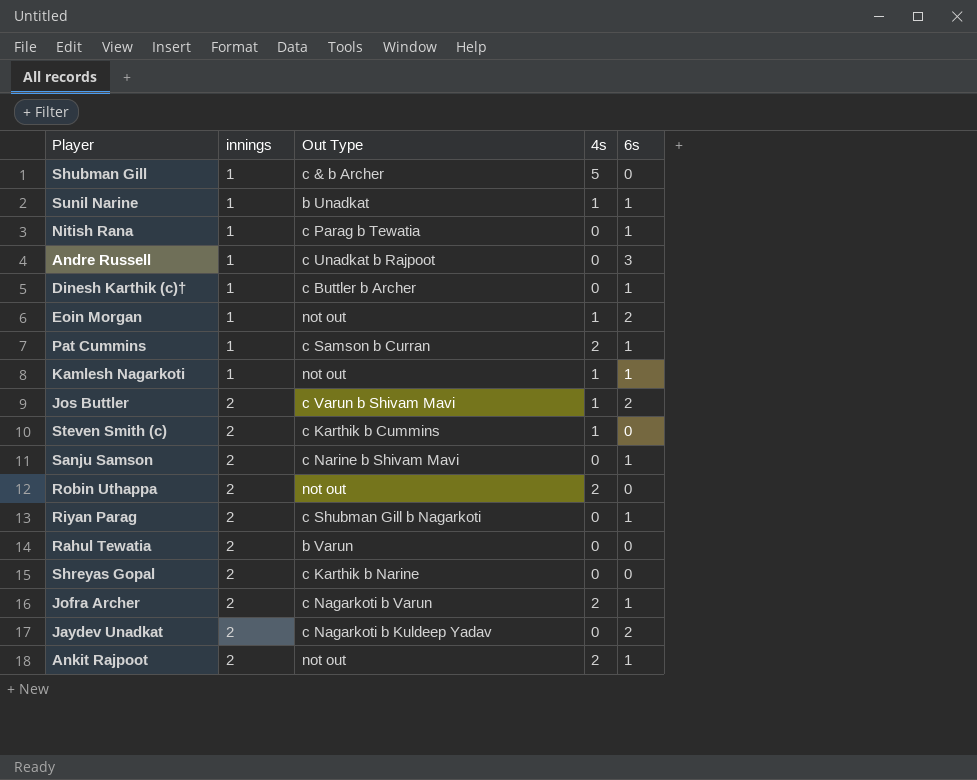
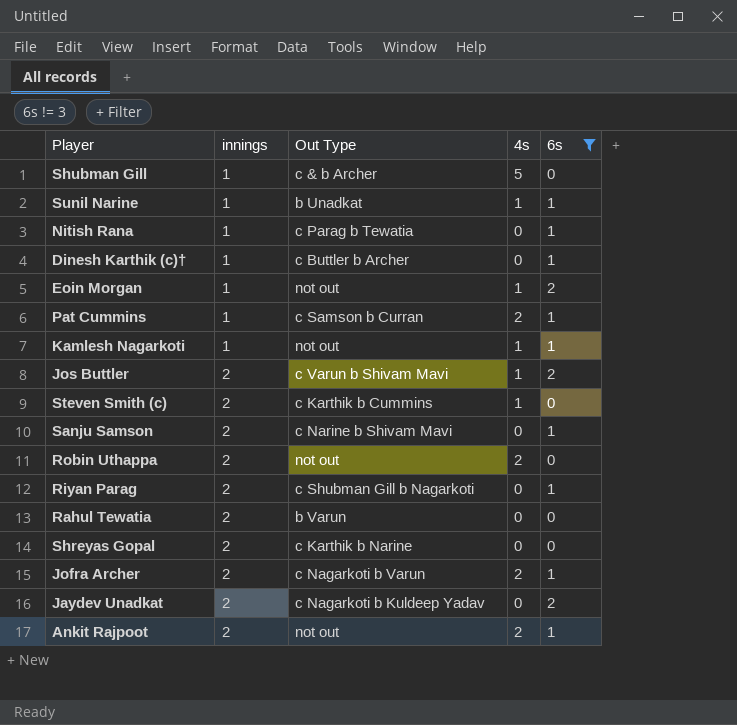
filter: none -> 6s != 3

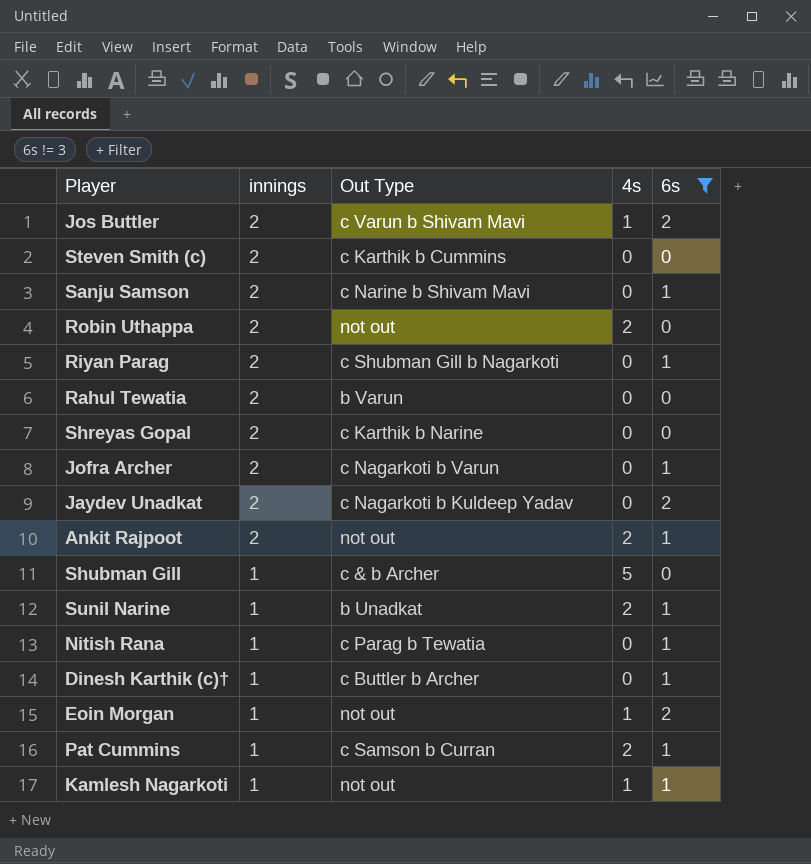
row order: innings ascending -> innings descending
Steven Smith (c) | 4s: 1 -> 0
Jofra Archer | 4s: 2 -> 0
Sunil Narine | 4s: 1 -> 2

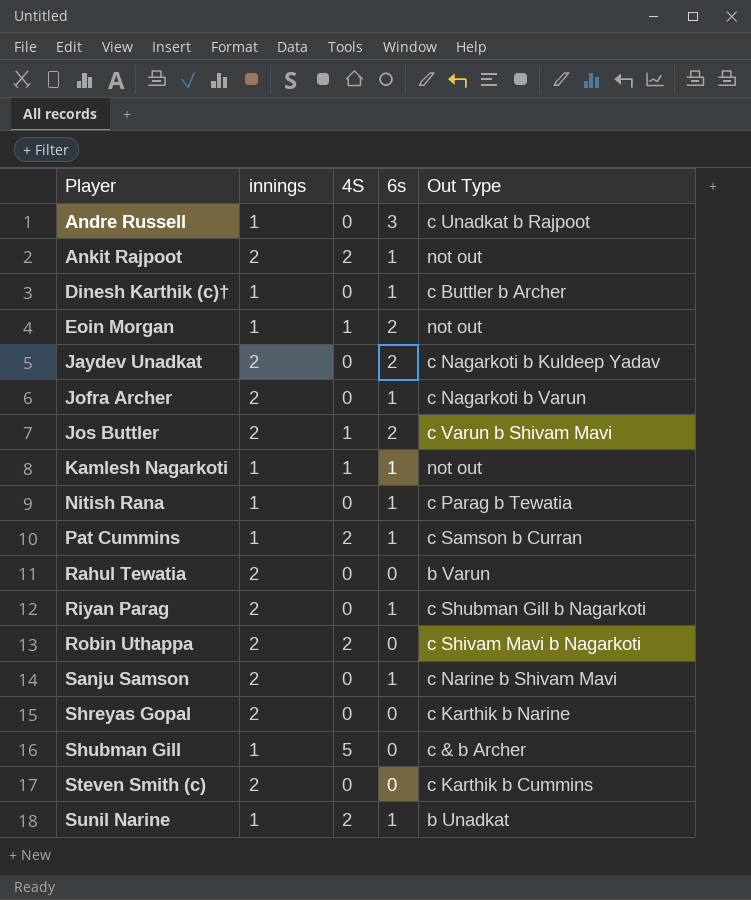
filter: 6s != 3 -> none
row order: innings descending -> Player ascending
column name: 4s -> 4S
column Out Type | position: 3 -> 5
Robin Uthappa | Out Type: not out -> c Shivam Mavi b Nagarkoti

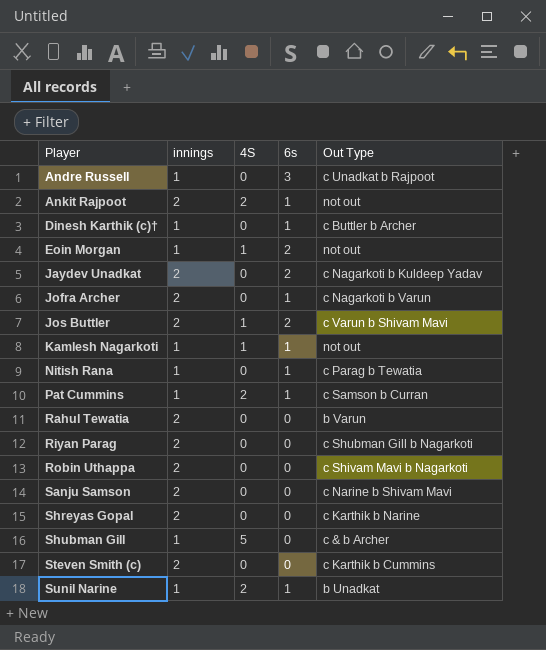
Riyan Parag | 6s: 1 -> 0
Robin Uthappa | 4S: 2 -> 0
Sanju Samson | 6s: 1 -> 0

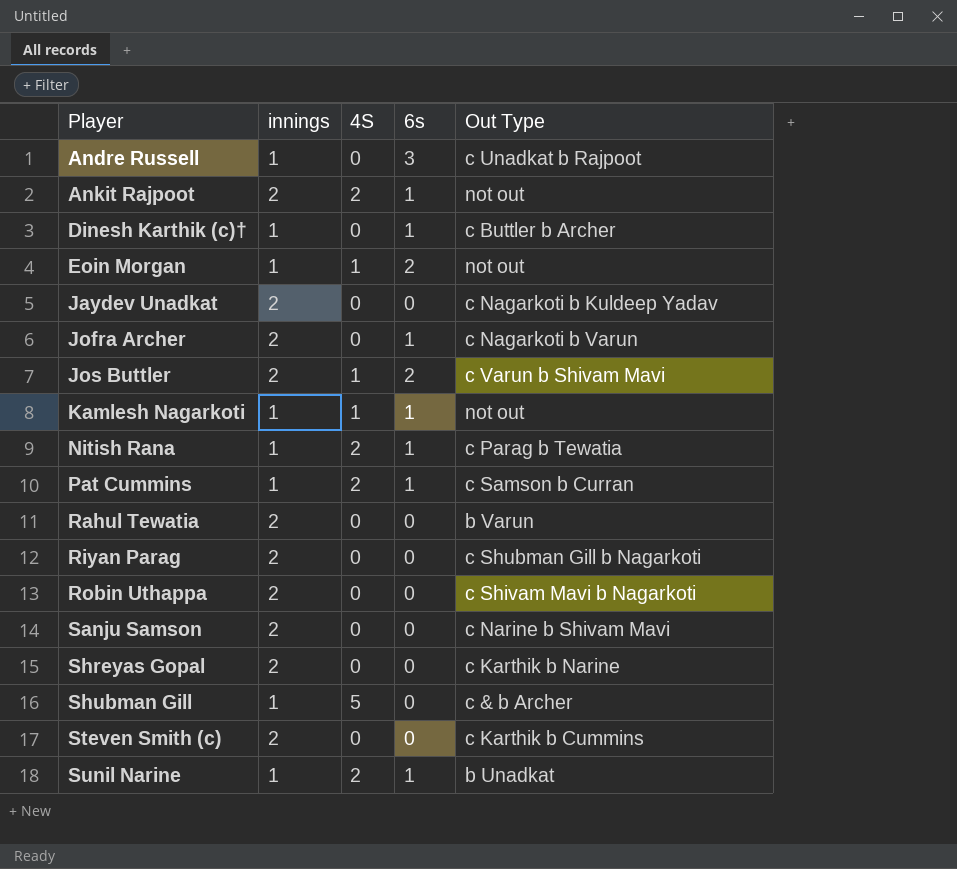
Jaydev Unadkat | 6s: 2 -> 0
Nitish Rana | 4S: 0 -> 2

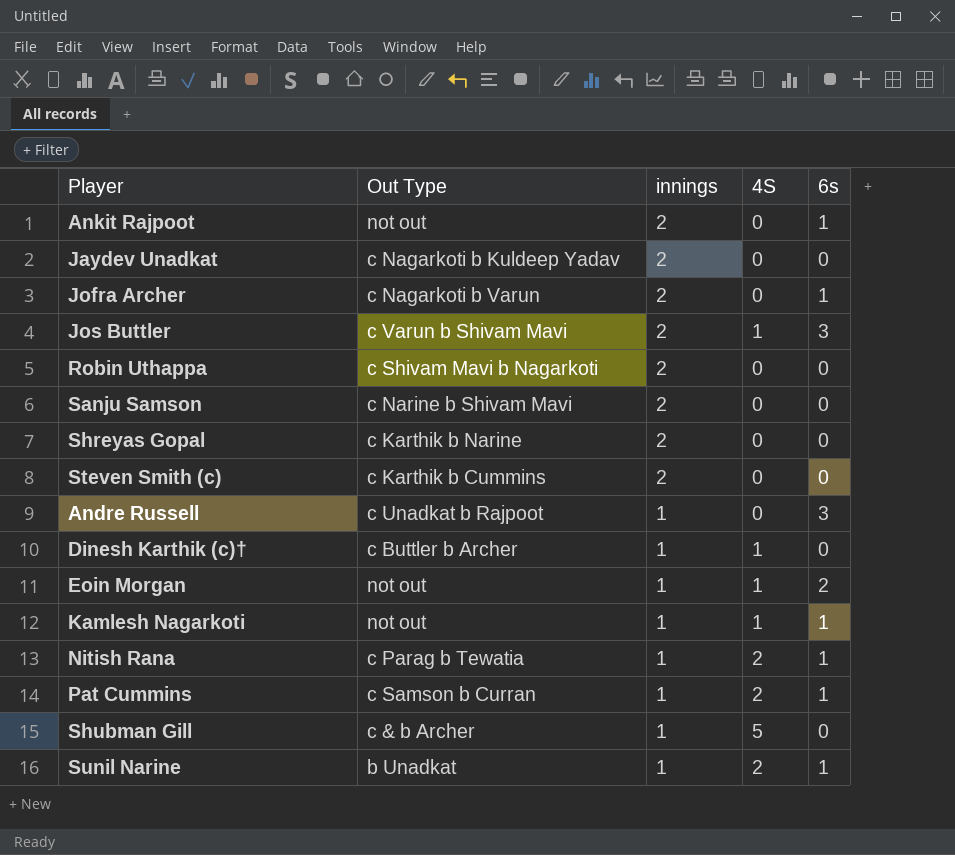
row order: Player ascending -> innings descending
column Out Type | position: 5 -> 2
row Rahul Tewatia: 2 | 0 | 0 | b Varun -> none
row Riyan Parag: 2 | 0 | 0 | c Shubman Gill b Nagarkoti -> none
Ankit Rajpoot | 4S: 2 -> 0
Jos Buttler | 6s: 2 -> 3
Dinesh Karthik (c)† | 4S: 0 -> 1
Dinesh Karthik (c)† | 6s: 1 -> 0

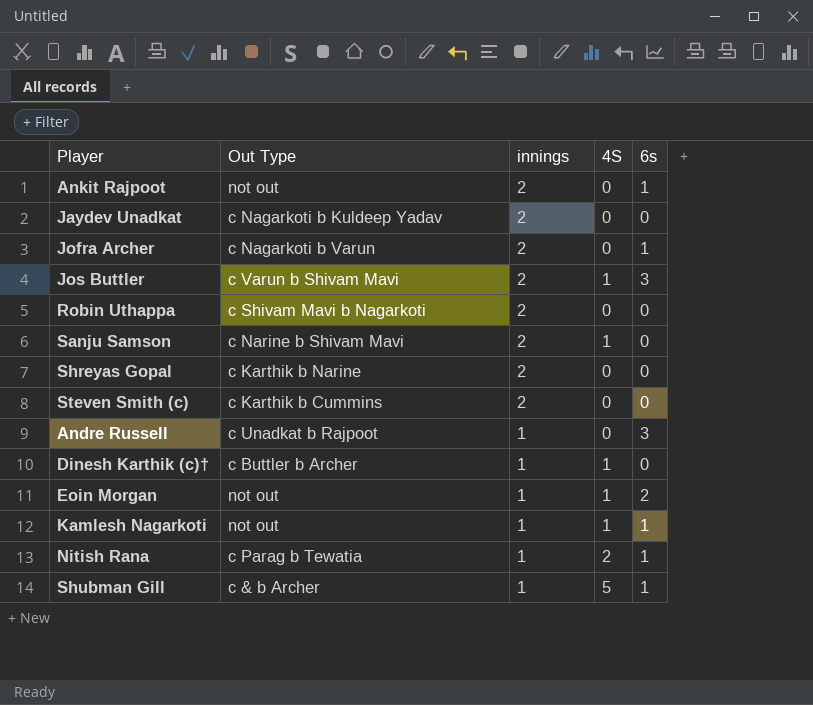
row Pat Cummins: c Samson b Curran | 1 | 2 | 1 -> none
row Sunil Narine: b Unadkat | 1 | 2 | 1 -> none
Sanju Samson | 4S: 0 -> 1
Shubman Gill | 6s: 0 -> 1

